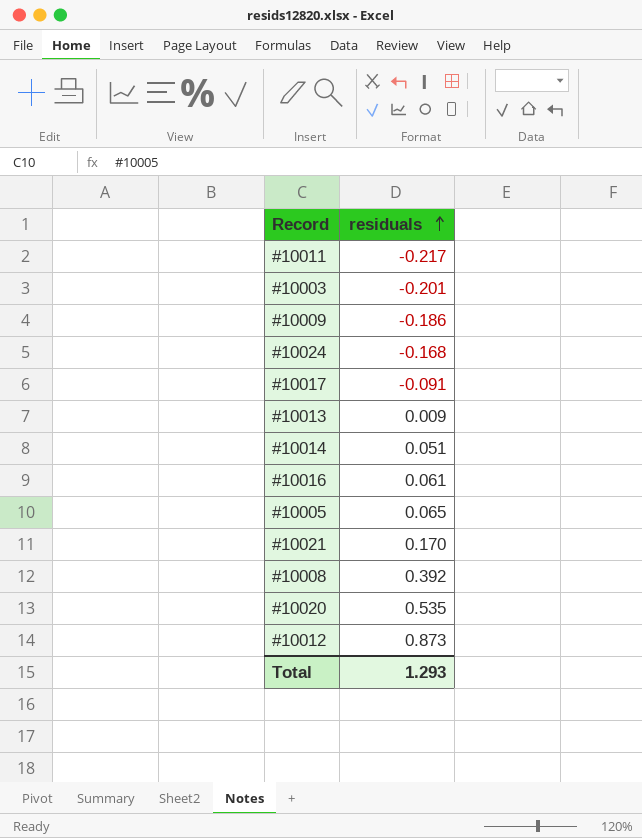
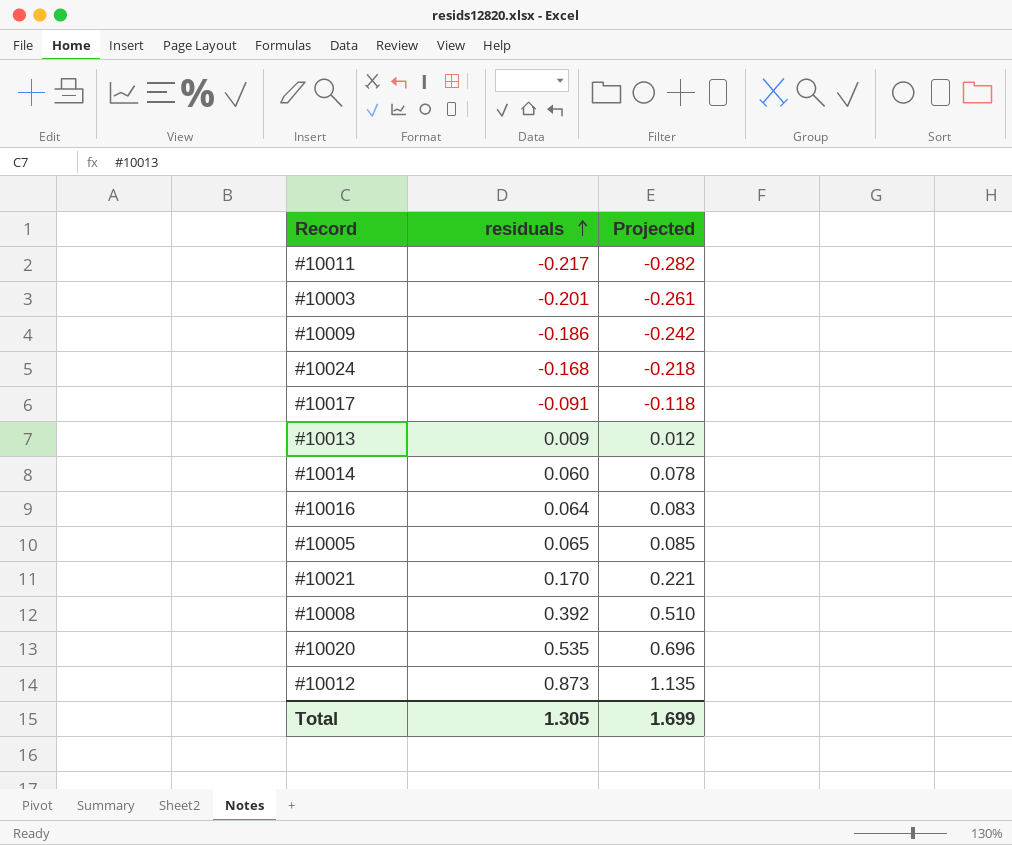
column Projected | formula: none -> [residuals] * 1.3
#10014 | residuals: 0.051 -> 0.060
#10016 | residuals: 0.061 -> 0.064
Total | residuals: 1.293 -> 1.305

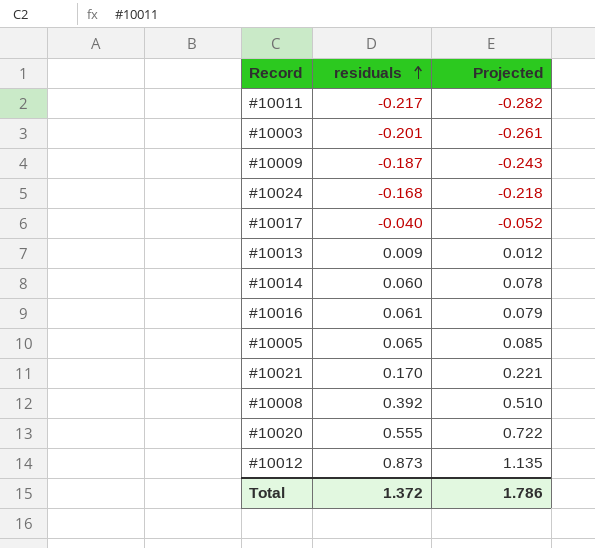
#10009 | residuals: -0.186 -> -0.187
#10009 | Projected: -0.242 -> -0.243
#10017 | residuals: -0.091 -> -0.040
#10017 | Projected: -0.118 -> -0.052
#10016 | residuals: 0.064 -> 0.061
#10016 | Projected: 0.083 -> 0.079
#10020 | residuals: 0.535 -> 0.555
#10020 | Projected: 0.696 -> 0.722
Total | residuals: 1.305 -> 1.372
Total | Projected: 1.699 -> 1.786

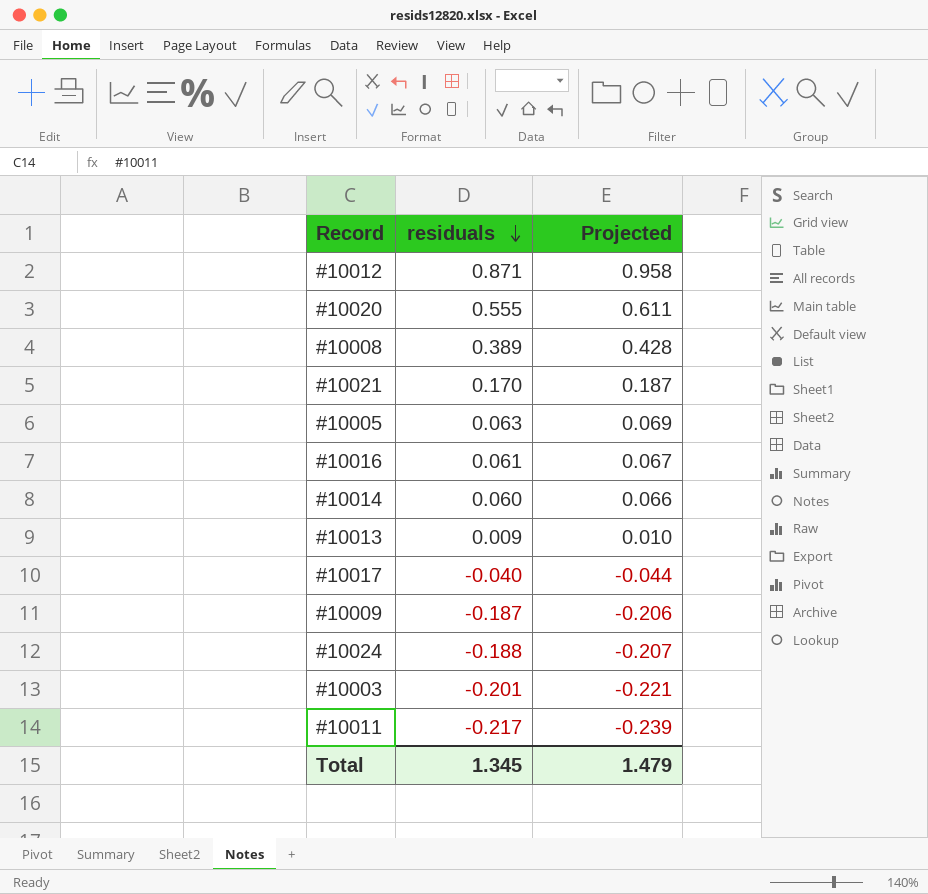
row order: residuals ascending -> residuals descending
column Projected | formula: [residuals] * 1.3 -> [residuals] * 1.1
#10012 | residuals: 0.873 -> 0.871
#10008 | residuals: 0.392 -> 0.389
#10005 | residuals: 0.065 -> 0.063
#10024 | residuals: -0.168 -> -0.188
Total | residuals: 1.372 -> 1.345
Total | Projected: 1.786 -> 1.479

